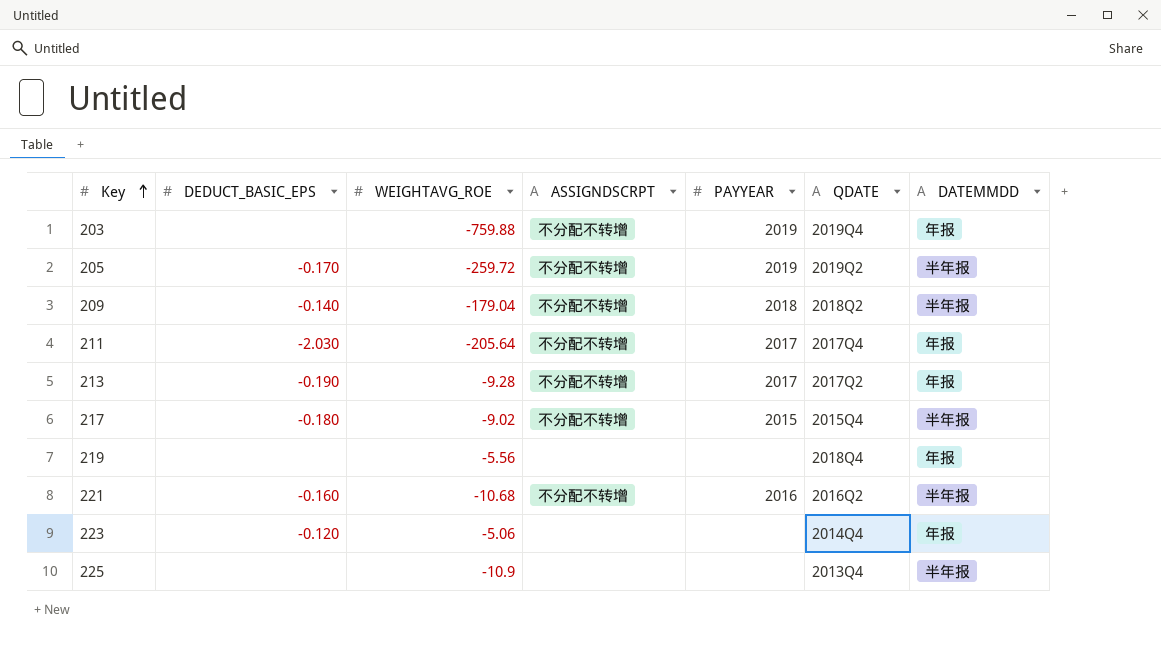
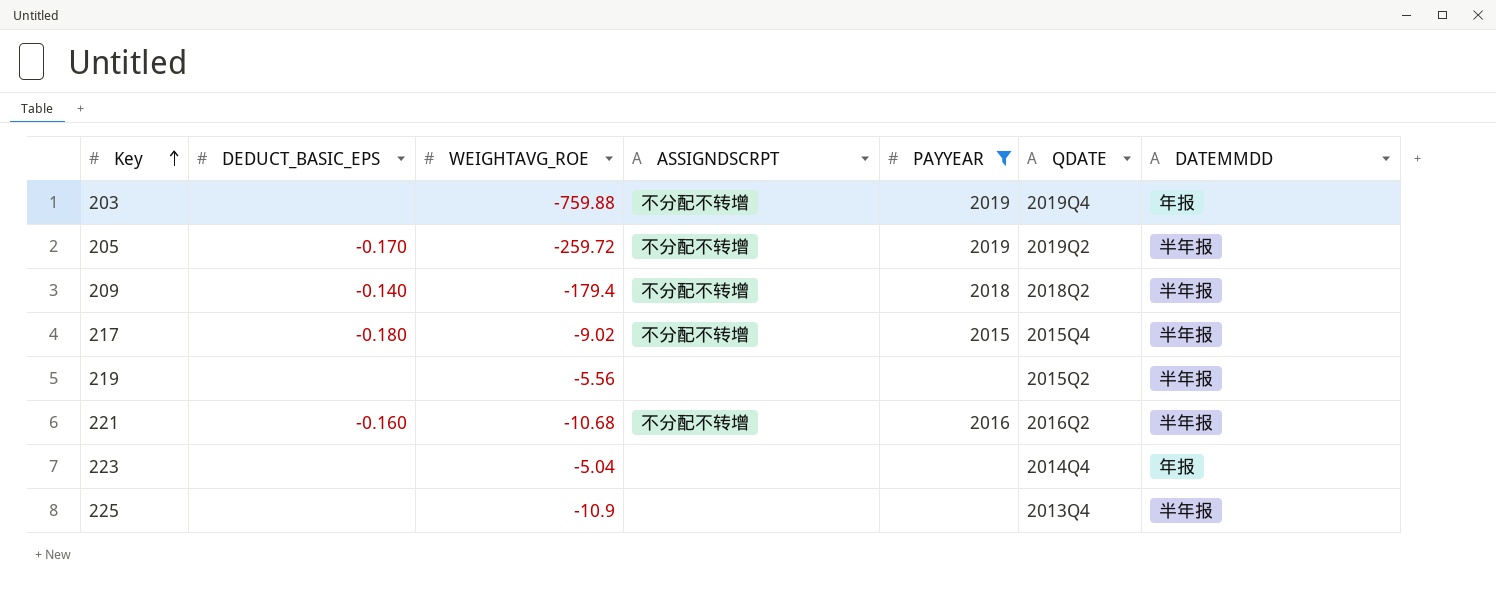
filter: none -> PAYYEAR != 2017
209 | WEIGHTAVG_ROE: -179.04 -> -179.4
219 | QDATE: 2018Q4 -> 2015Q2
219 | DATEMMDD: 年报 -> 半年报
223 | DEDUCT_BASIC_EPS: -0.120 -> none
223 | WEIGHTAVG_ROE: -5.06 -> -5.04

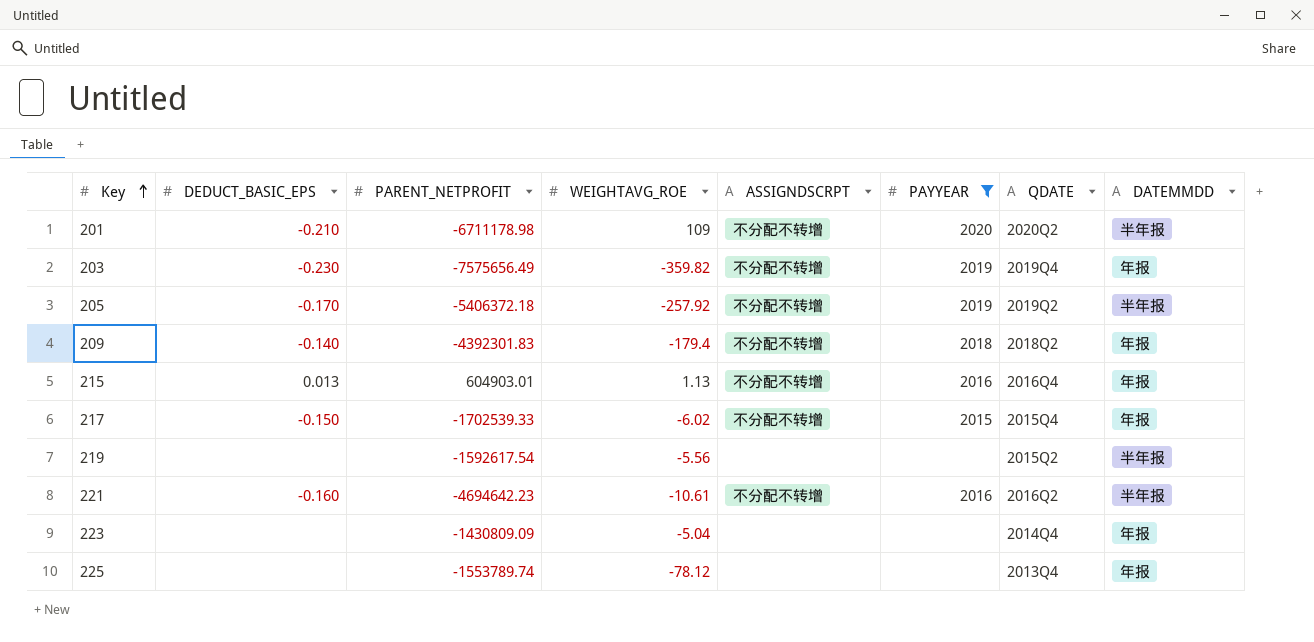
column PARENT_NETPROFIT | position: none -> 3
row 201: none -> -0.210 | -6711178.98 | 109 | 不分配不转增 | 2020 | 2020Q2 | 半年报
203 | DEDUCT_BASIC_EPS: none -> -0.230
203 | WEIGHTAVG_ROE: -759.88 -> -359.82
205 | WEIGHTAVG_ROE: -259.72 -> -257.92
209 | DATEMMDD: 半年报 -> 年报
row 215: none -> 0.013 | 604903.01 | 1.13 | 不分配不转增 | 2016 | 2016Q4 | 年报
217 | DEDUCT_BASIC_EPS: -0.180 -> -0.150
217 | WEIGHTAVG_ROE: -9.02 -> -6.02
217 | DATEMMDD: 半年报 -> 年报
221 | WEIGHTAVG_ROE: -10.68 -> -10.61
225 | WEIGHTAVG_ROE: -10.9 -> -78.12
225 | DATEMMDD: 半年报 -> 年报

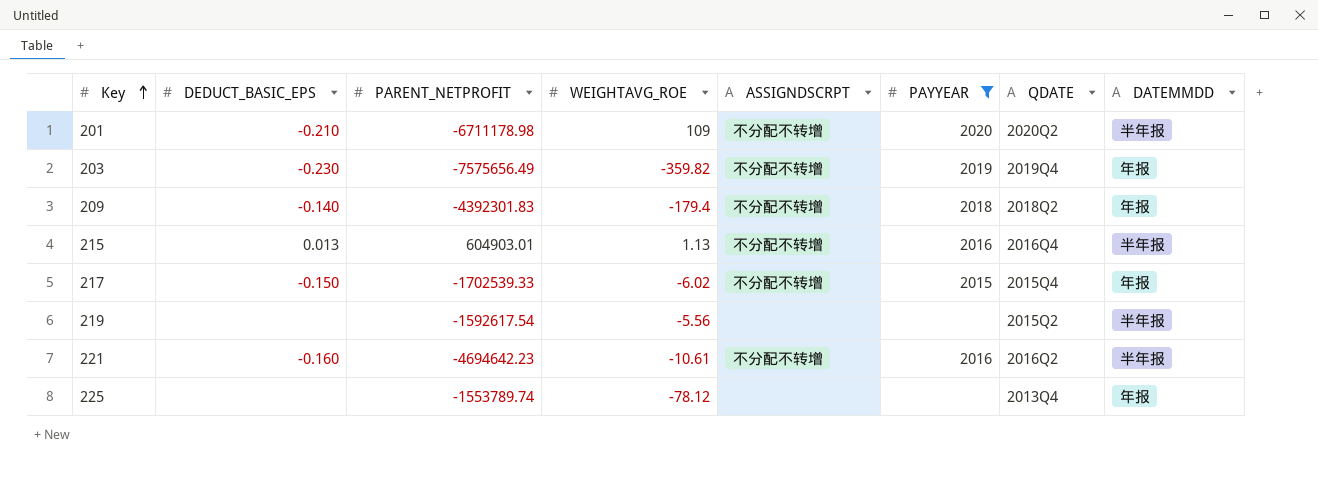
row 205: -0.170 | -5406372.18 | -257.92 | 不分配不转增 | 2019 | 2019Q2 | 半年报 -> none
row 223: none | -1430809.09 | -5.04 | none | none | 2014Q4 | 年报 -> none
215 | DATEMMDD: 年报 -> 半年报

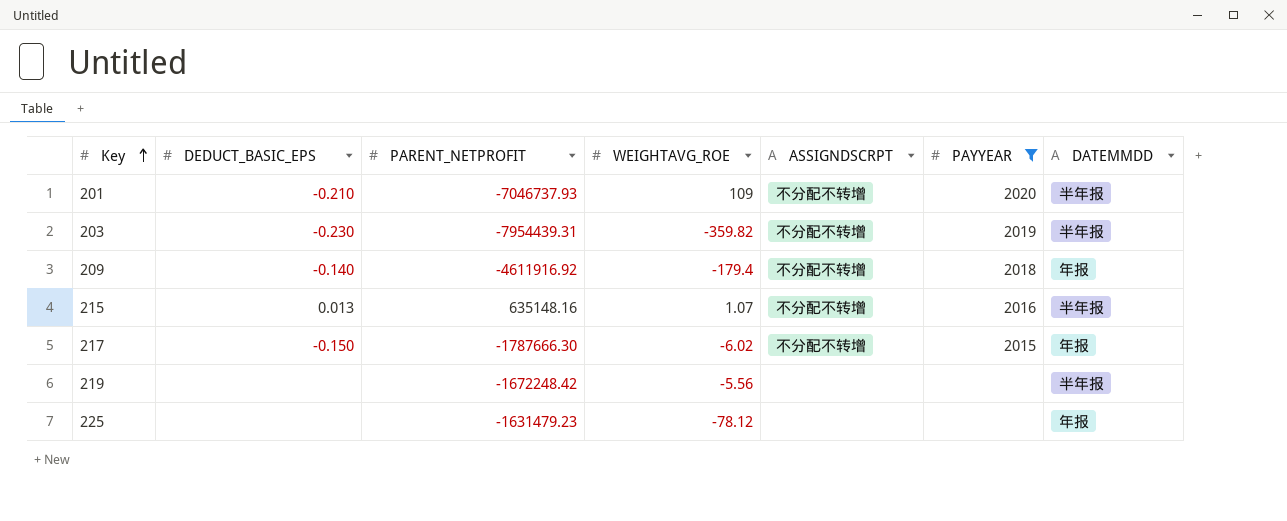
column QDATE | position: 7 -> none
row 221: -0.160 | -4694642.23 | -10.61 | 不分配不转增 | 2016 | 2016Q2 | 半年报 -> none
201 | PARENT_NETPROFIT: -6711178.98 -> -7046737.93
203 | PARENT_NETPROFIT: -7575656.49 -> -7954439.31
203 | DATEMMDD: 年报 -> 半年报
209 | PARENT_NETPROFIT: -4392301.83 -> -4611916.92
215 | PARENT_NETPROFIT: 604903.01 -> 635148.16
215 | WEIGHTAVG_ROE: 1.13 -> 1.07
217 | PARENT_NETPROFIT: -1702539.33 -> -1787666.30
219 | PARENT_NETPROFIT: -1592617.54 -> -1672248.42
225 | PARENT_NETPROFIT: -1553789.74 -> -1631479.23

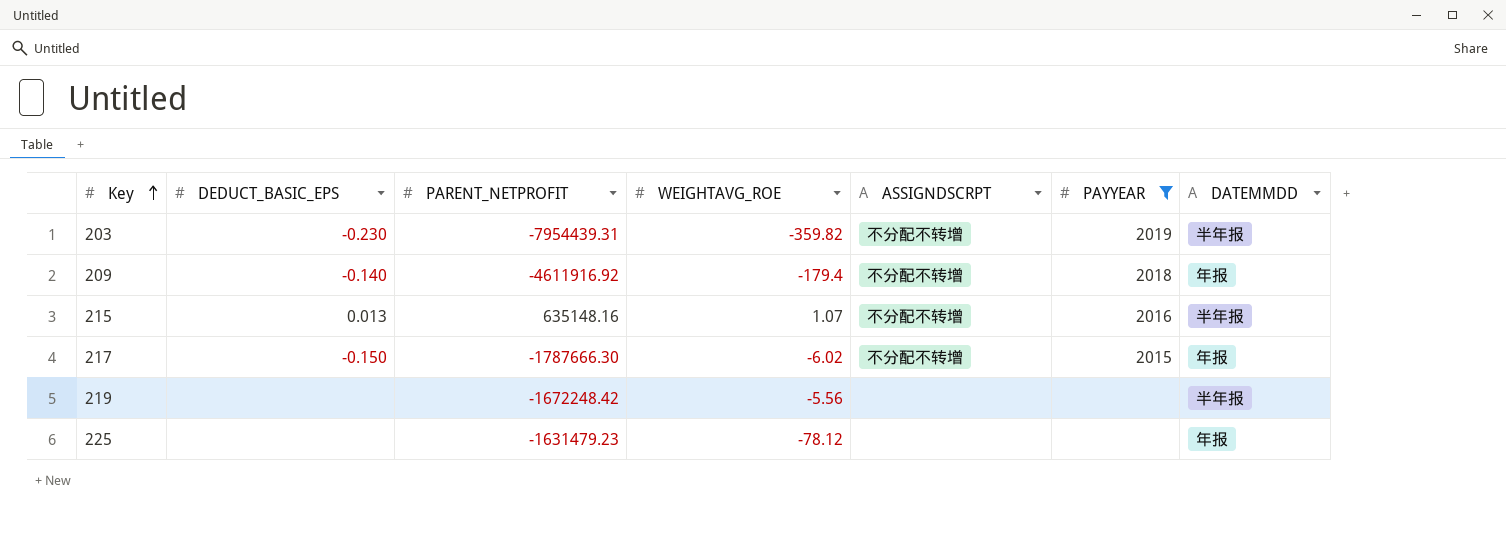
row 201: -0.210 | -7046737.93 | 109 | 不分配不转增 | 2020 | 半年报 -> none

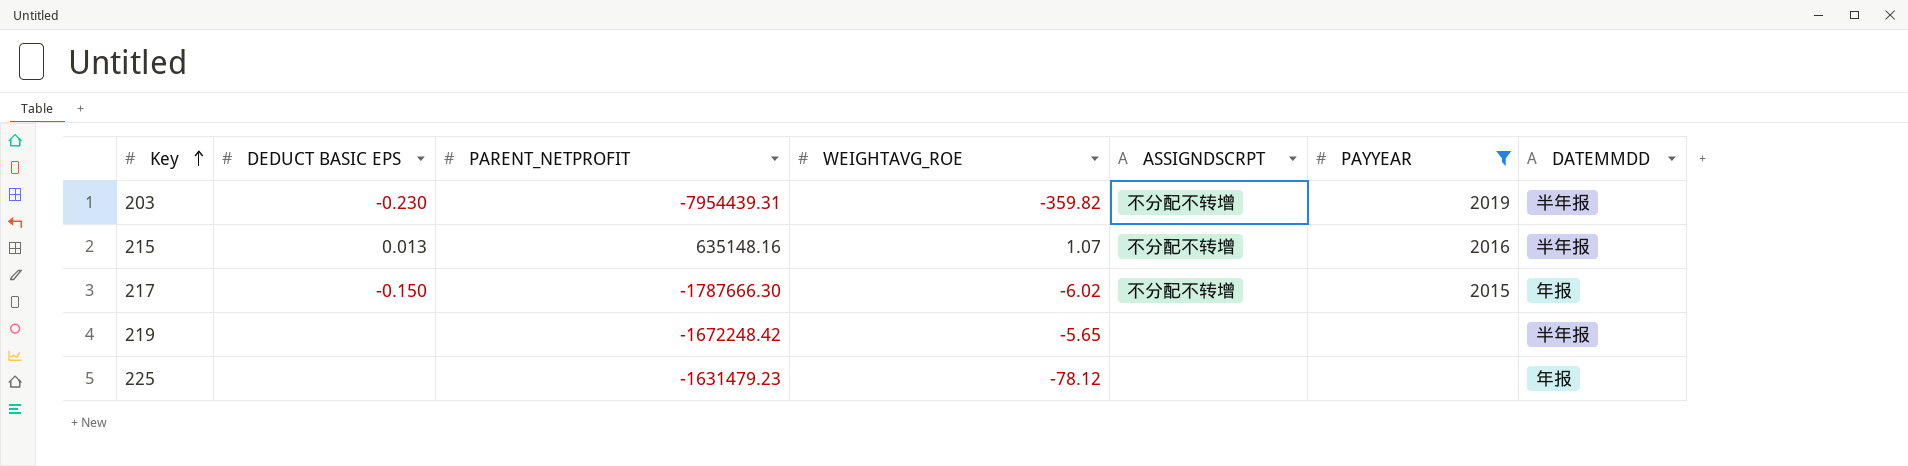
column name: DEDUCT_BASIC_EPS -> DEDUCT BASIC EPS
row 209: -0.140 | -4611916.92 | -179.4 | 不分配不转增 | 2018 | 年报 -> none
219 | WEIGHTAVG_ROE: -5.56 -> -5.65

